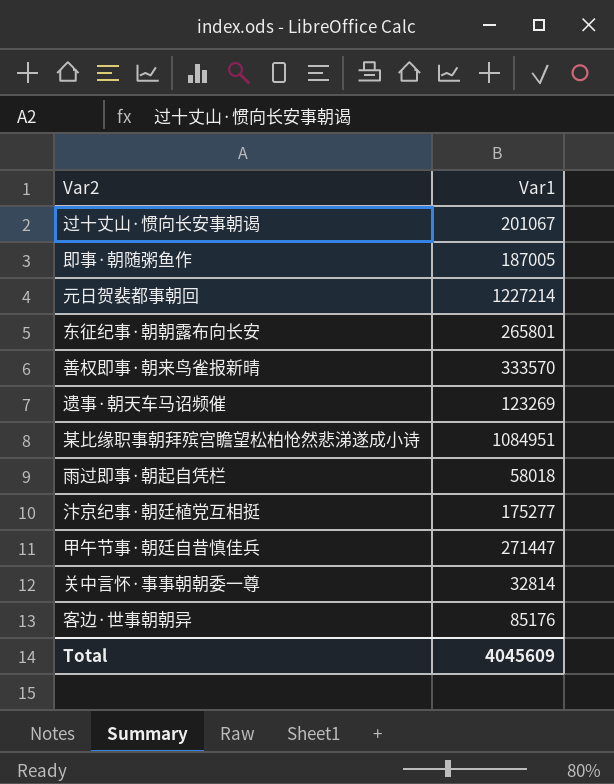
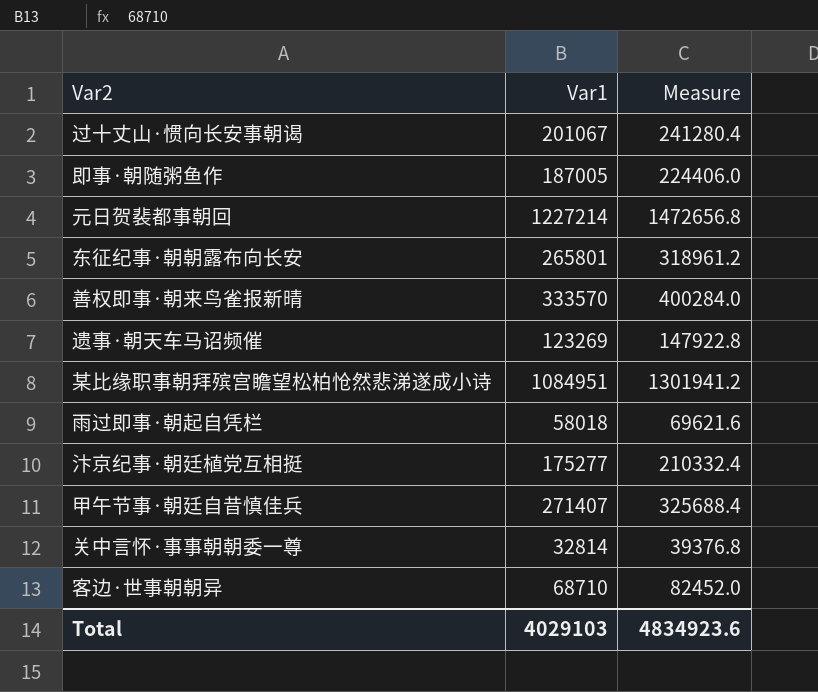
column Measure | formula: none -> [Var1] * 1.2
甲午节事·朝廷自昔慎佳兵 | Var1: 271447 -> 271407
客边·世事朝朝异 | Var1: 85176 -> 68710
Total | Var1: 4045609 -> 4029103

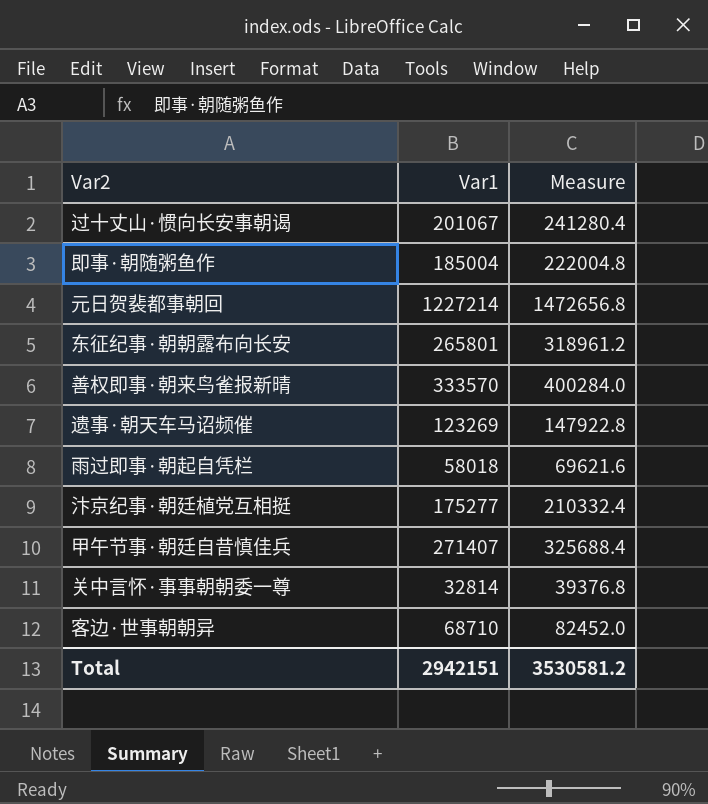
row 某比缘职事朝拜殡宫瞻望松柏怆然悲涕遂成小诗: 1084951 | 1301941.2 -> none
即事·朝随粥鱼作 | Var1: 187005 -> 185004
即事·朝随粥鱼作 | Measure: 224406.0 -> 222004.8
Total | Var1: 4029103 -> 2942151
Total | Measure: 4834923.6 -> 3530581.2

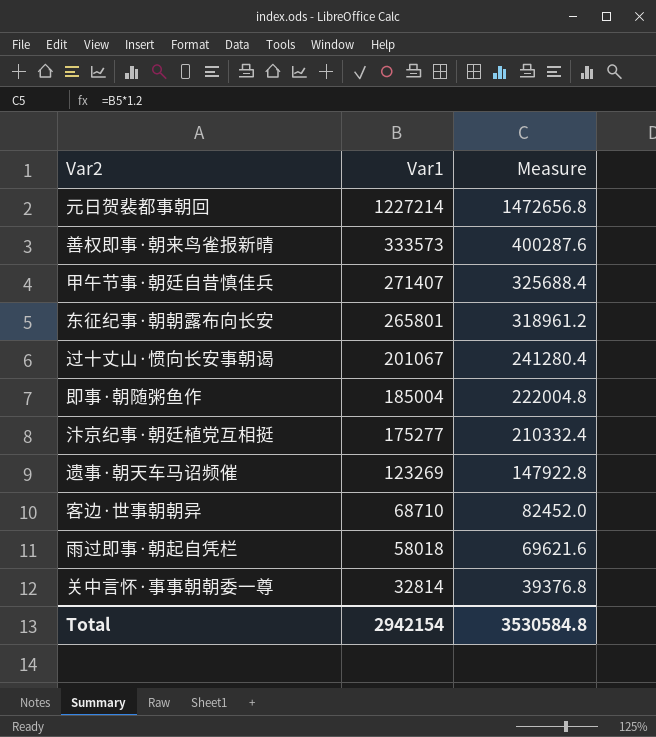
row order: none -> Var1 descending
善权即事·朝来鸟雀报新晴 | Var1: 333570 -> 333573
善权即事·朝来鸟雀报新晴 | Measure: 400284.0 -> 400287.6
Total | Var1: 2942151 -> 2942154
Total | Measure: 3530581.2 -> 3530584.8

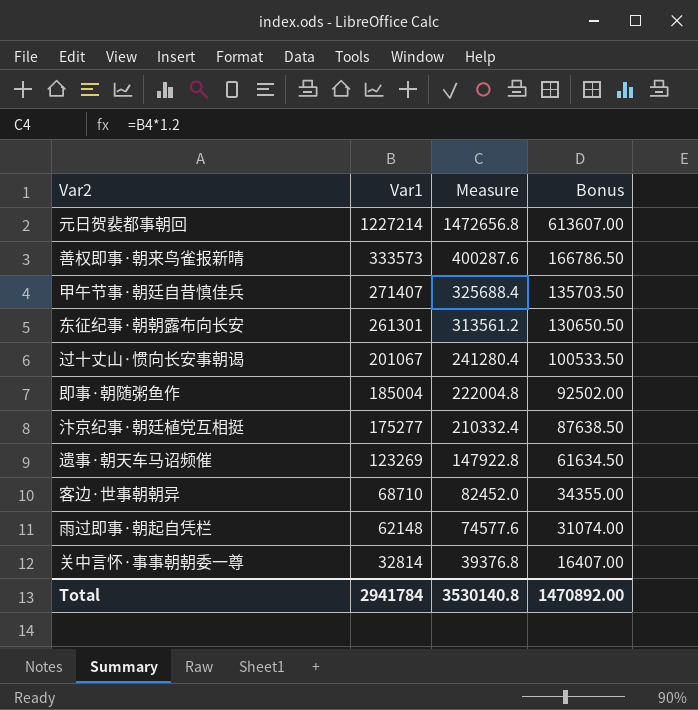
column Bonus | formula: none -> [Var1] * 0.5
东征纪事·朝朝露布向长安 | Var1: 265801 -> 261301
东征纪事·朝朝露布向长安 | Measure: 318961.2 -> 313561.2
雨过即事·朝起自凭栏 | Var1: 58018 -> 62148
雨过即事·朝起自凭栏 | Measure: 69621.6 -> 74577.6
Total | Var1: 2942154 -> 2941784
Total | Measure: 3530584.8 -> 3530140.8

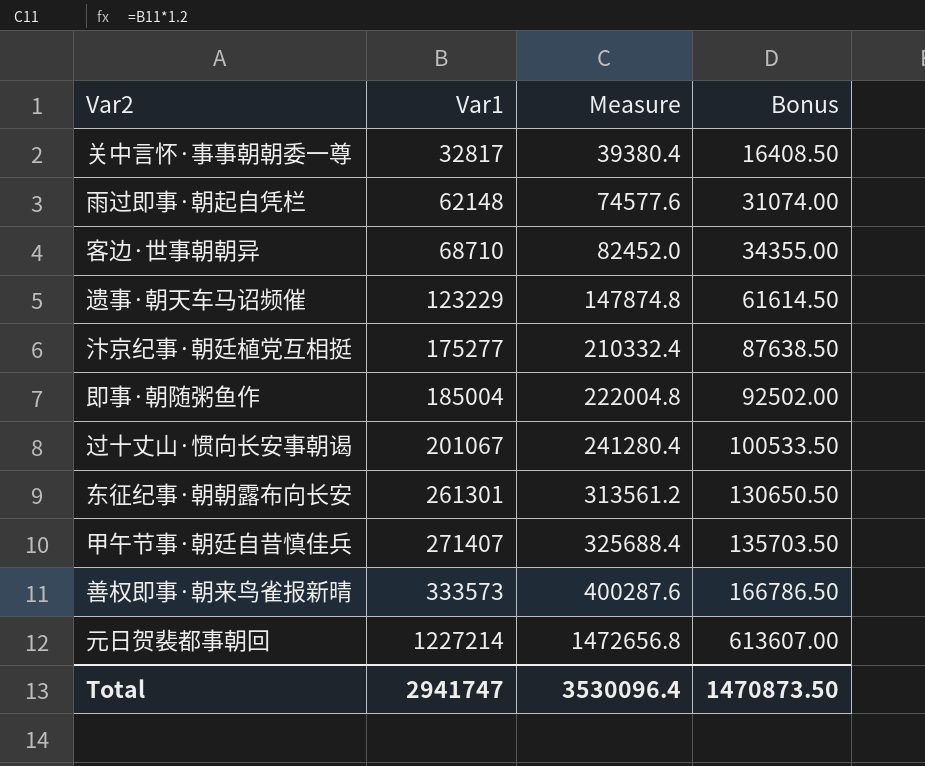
row order: Var1 descending -> Var1 ascending
关中言怀·事事朝朝委一尊 | Var1: 32814 -> 32817
关中言怀·事事朝朝委一尊 | Measure: 39376.8 -> 39380.4
关中言怀·事事朝朝委一尊 | Bonus: 16407.00 -> 16408.50
遗事·朝天车马诏频催 | Var1: 123269 -> 123229
遗事·朝天车马诏频催 | Measure: 147922.8 -> 147874.8
遗事·朝天车马诏频催 | Bonus: 61634.50 -> 61614.50
Total | Var1: 2941784 -> 2941747
Total | Measure: 3530140.8 -> 3530096.4
Total | Bonus: 1470892.00 -> 1470873.50

